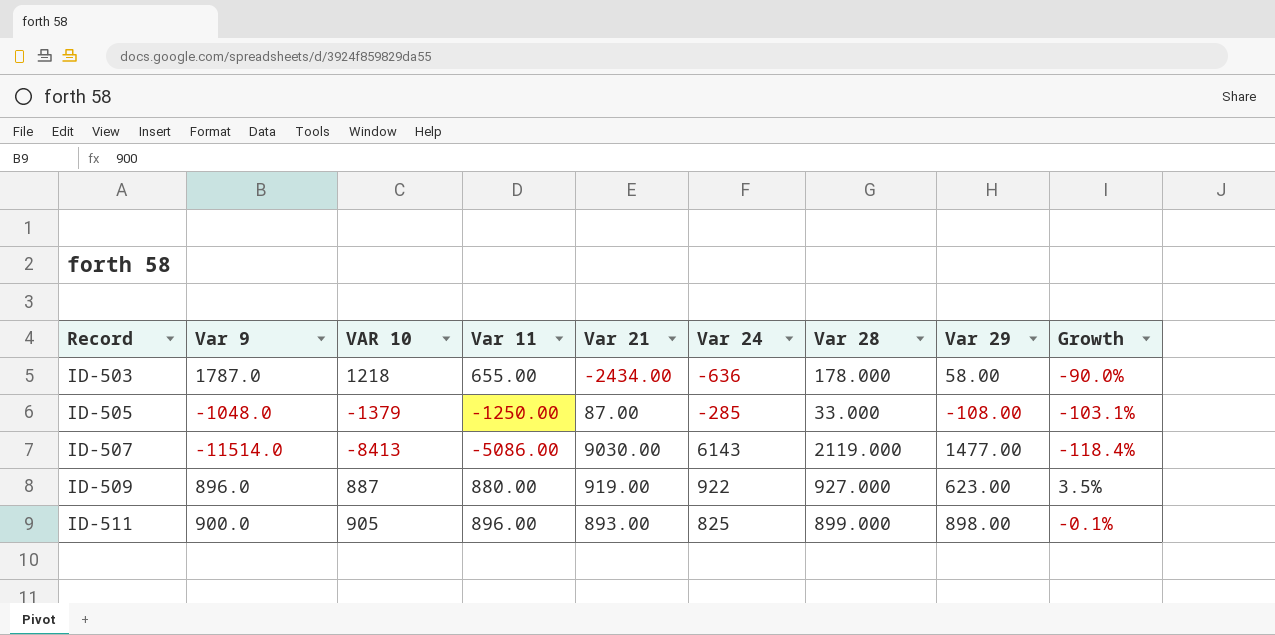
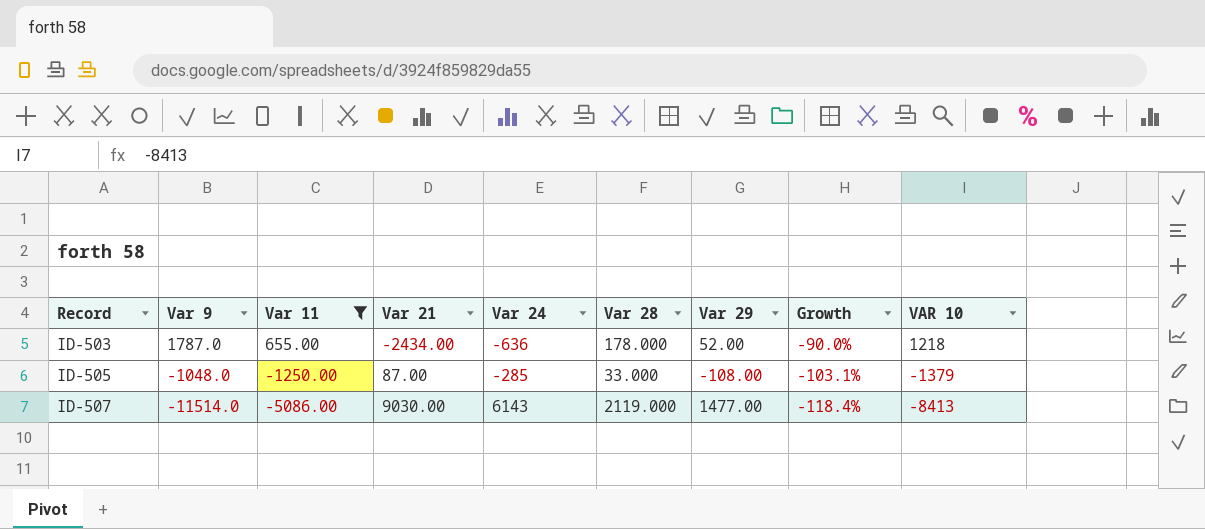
filter: none -> Var 11 <= 655.00
column VAR 10 | position: 3 -> 9
ID-503 | Var 29: 58.00 -> 52.00

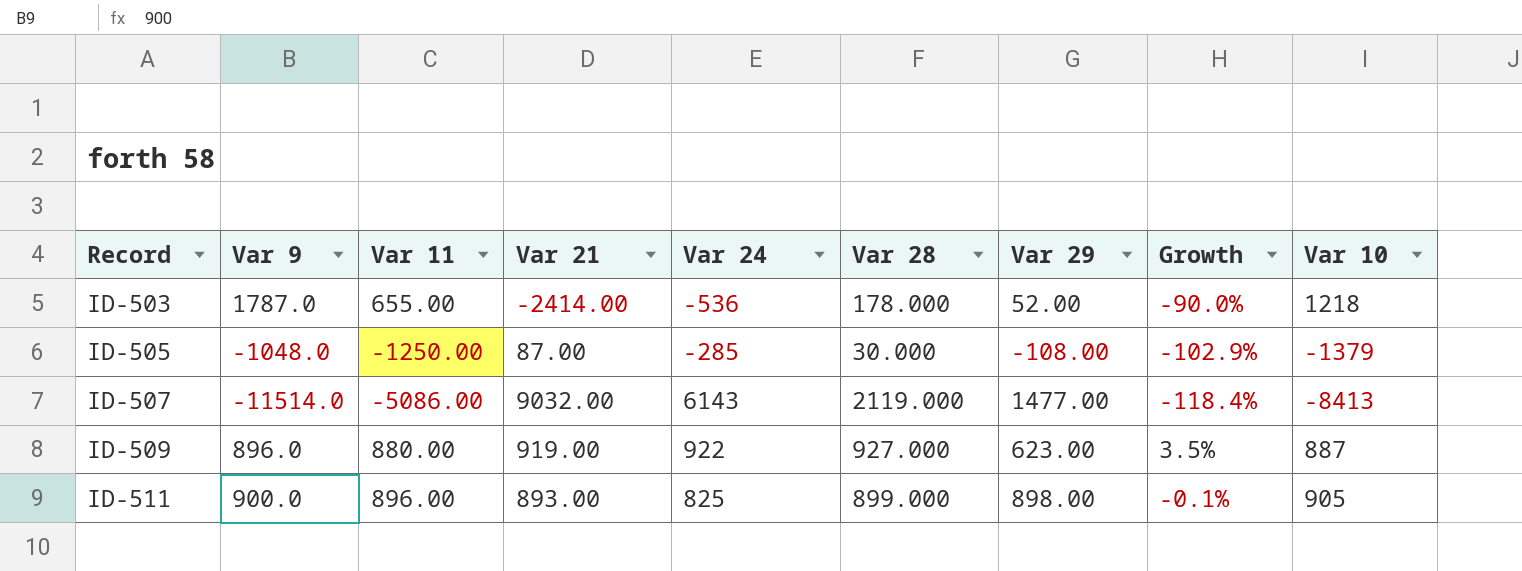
filter: Var 11 <= 655.00 -> none
column name: VAR 10 -> Var 10
ID-503 | Var 21: -2434.00 -> -2414.00
ID-503 | Var 24: -636 -> -536
ID-505 | Var 28: 33.000 -> 30.000
ID-505 | Growth: -103.1% -> -102.9%
ID-507 | Var 21: 9030.00 -> 9032.00

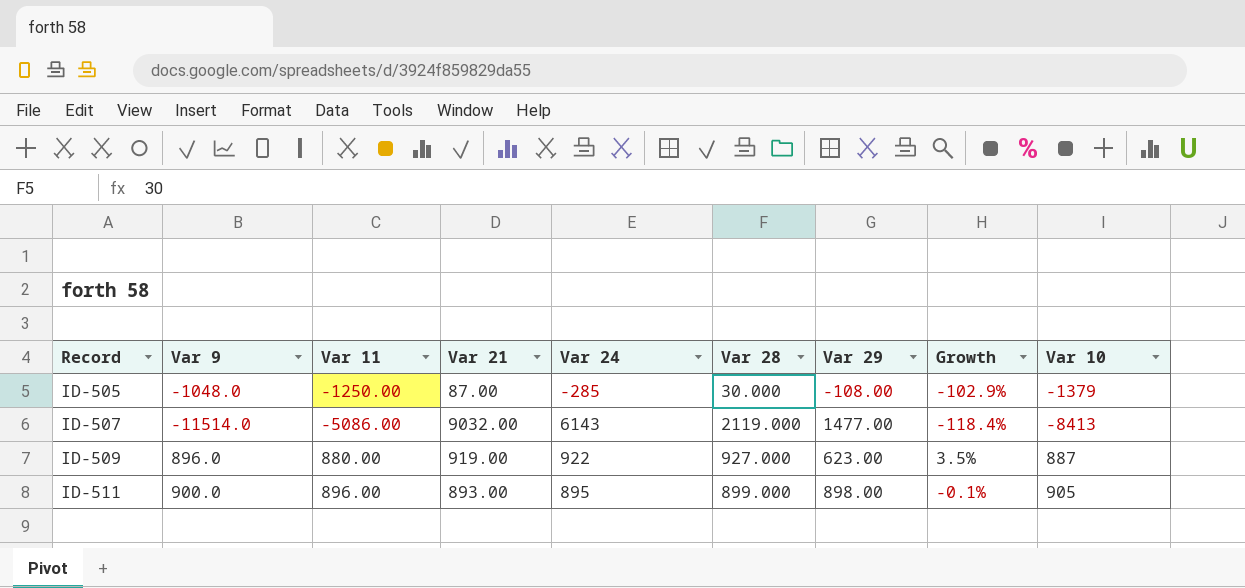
row ID-503: 1787.0 | 655.00 | -2414.00 | -536 | 178.000 | 52.00 | -90.0% | 1218 -> none
ID-511 | Var 24: 825 -> 895

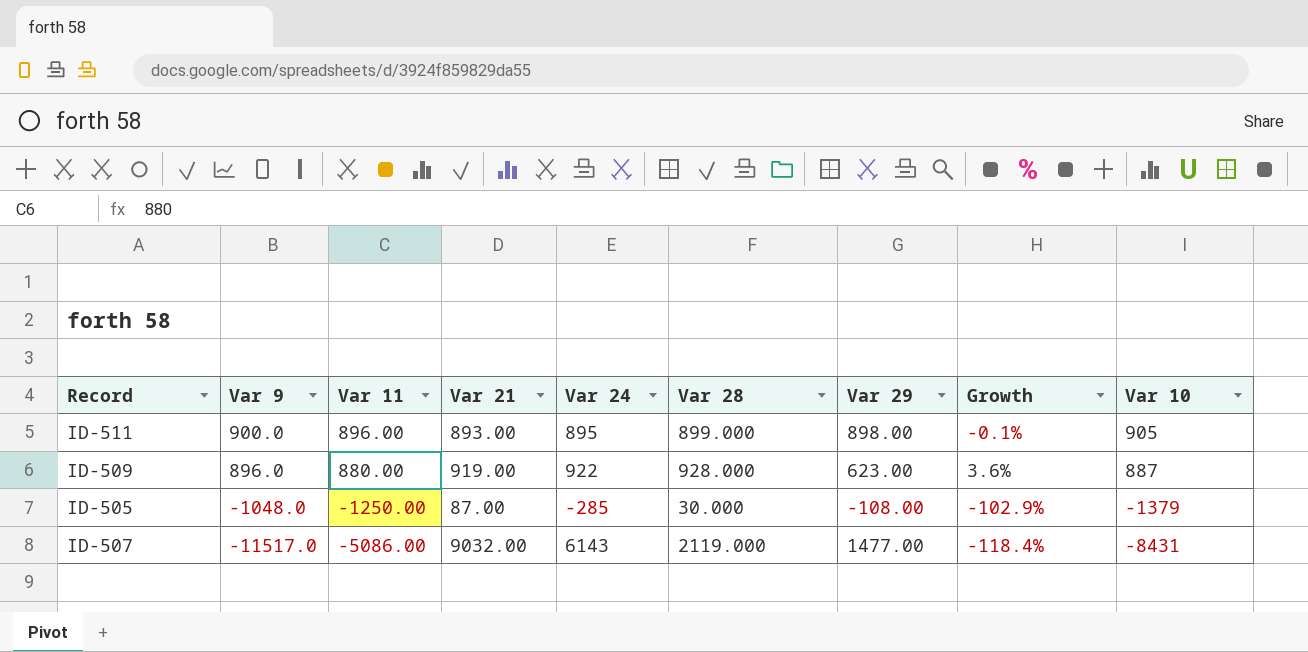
row order: Record ascending -> Var 9 descending
ID-509 | Var 28: 927.000 -> 928.000
ID-509 | Growth: 3.5% -> 3.6%
ID-507 | Var 9: -11514.0 -> -11517.0
ID-507 | Var 10: -8413 -> -8431

